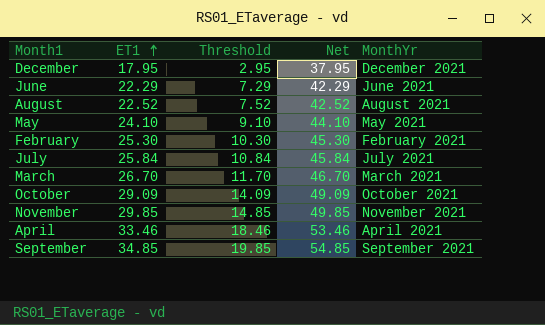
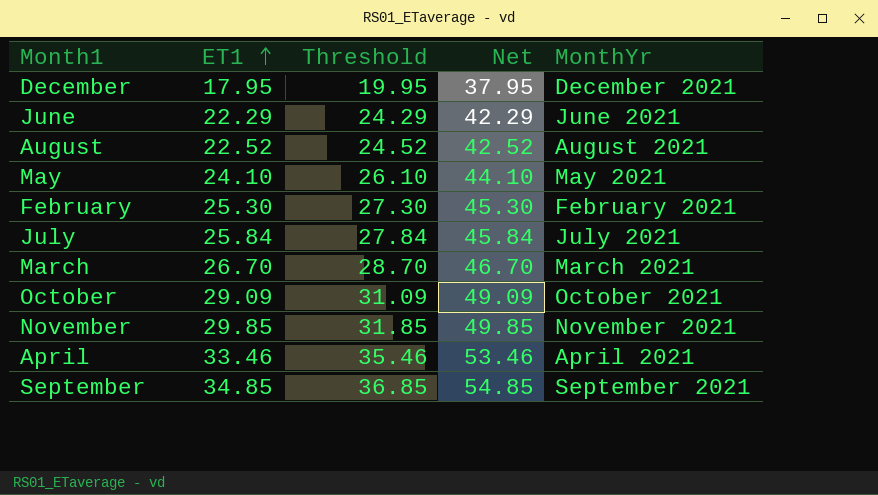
column Threshold | formula: [ET1] - 15 -> [ET1] + 2

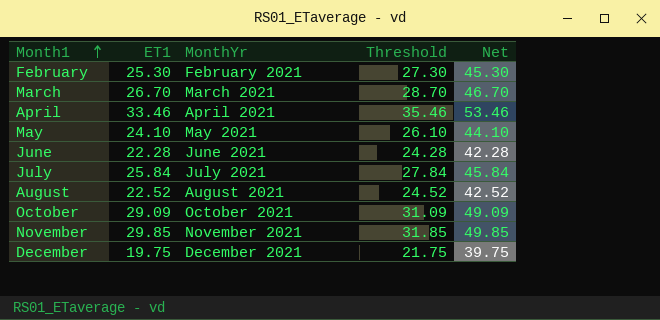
row order: ET1 ascending -> Month1 ascending
column MonthYr | position: 5 -> 3
row September: 34.85 | 36.85 | 54.85 | September 2021 -> none
June | ET1: 22.29 -> 22.28
June | Threshold: 24.29 -> 24.28
June | Net: 42.29 -> 42.28
December | ET1: 17.95 -> 19.75
December | Threshold: 19.95 -> 21.75
December | Net: 37.95 -> 39.75

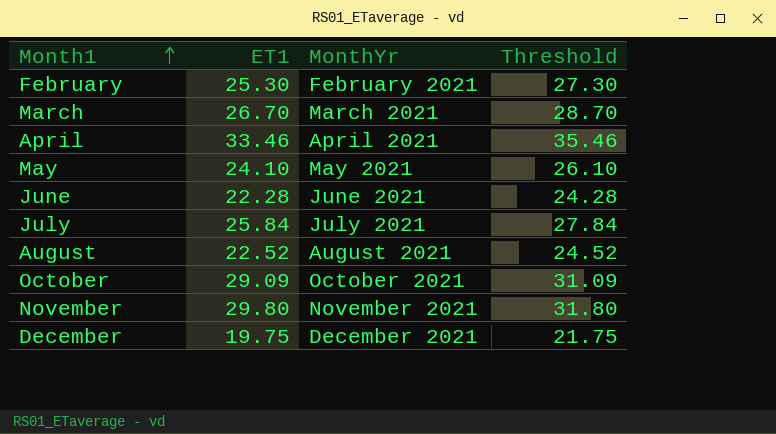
column Net | formula: [ET1] + 20 -> none
November | ET1: 29.85 -> 29.80
November | Threshold: 31.85 -> 31.80

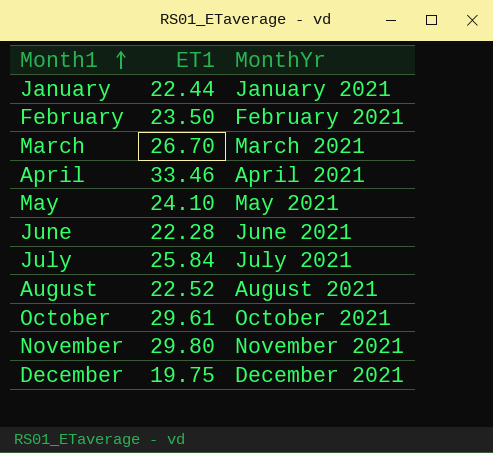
column Threshold | formula: [ET1] + 2 -> none
row January: none -> 22.44 | January 2021
February | ET1: 25.30 -> 23.50
October | ET1: 29.09 -> 29.61

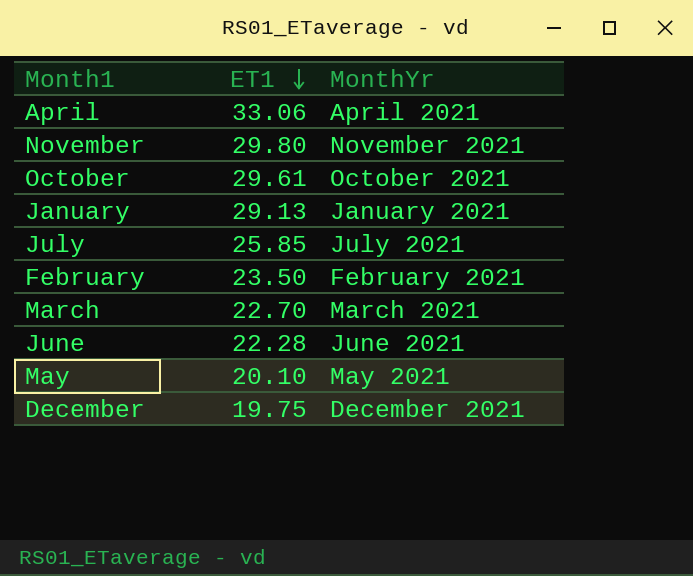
row order: Month1 ascending -> ET1 descending
row August: 22.52 | August 2021 -> none
April | ET1: 33.46 -> 33.06
January | ET1: 22.44 -> 29.13
July | ET1: 25.84 -> 25.85
March | ET1: 26.70 -> 22.70
May | ET1: 24.10 -> 20.10

